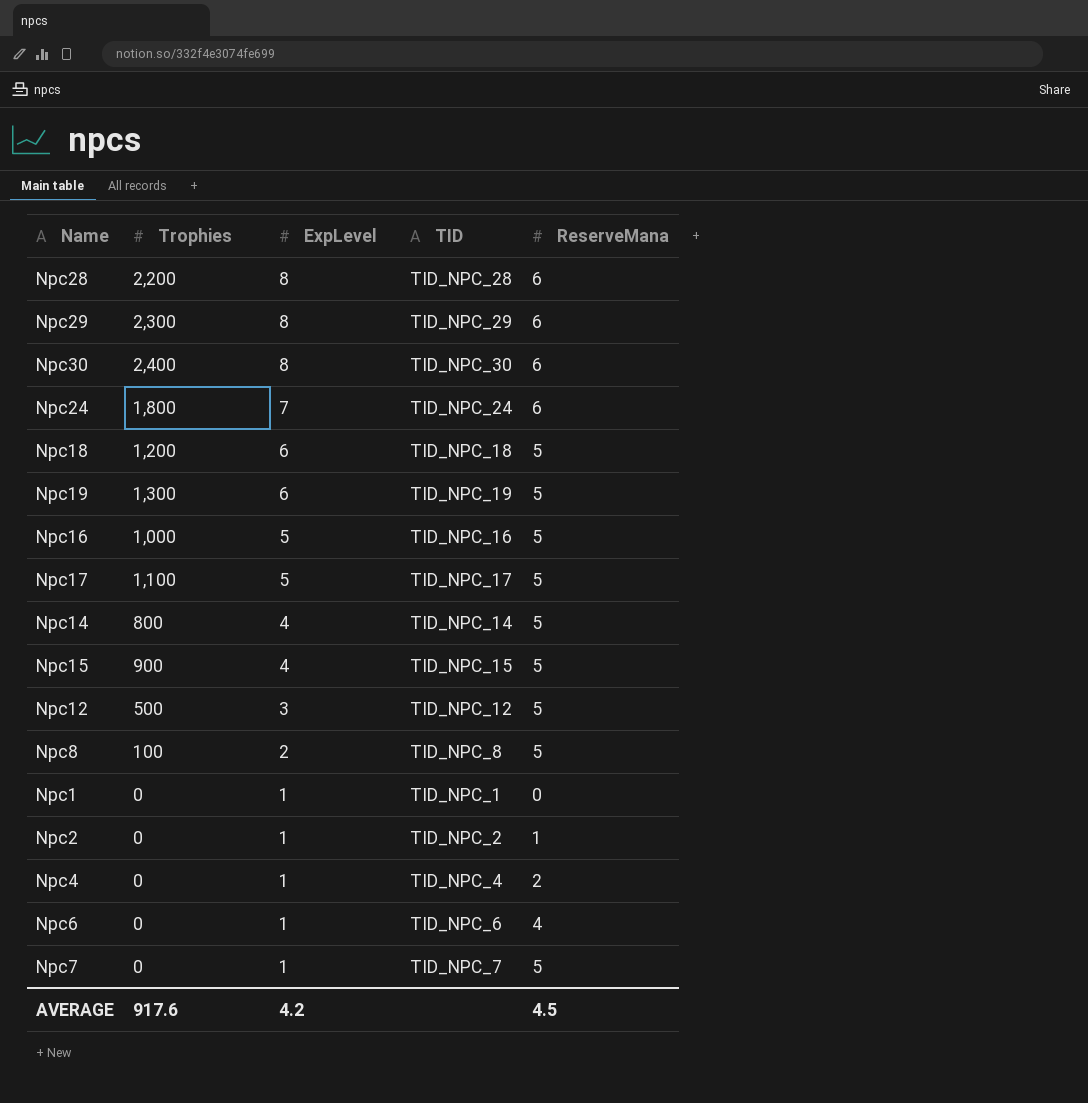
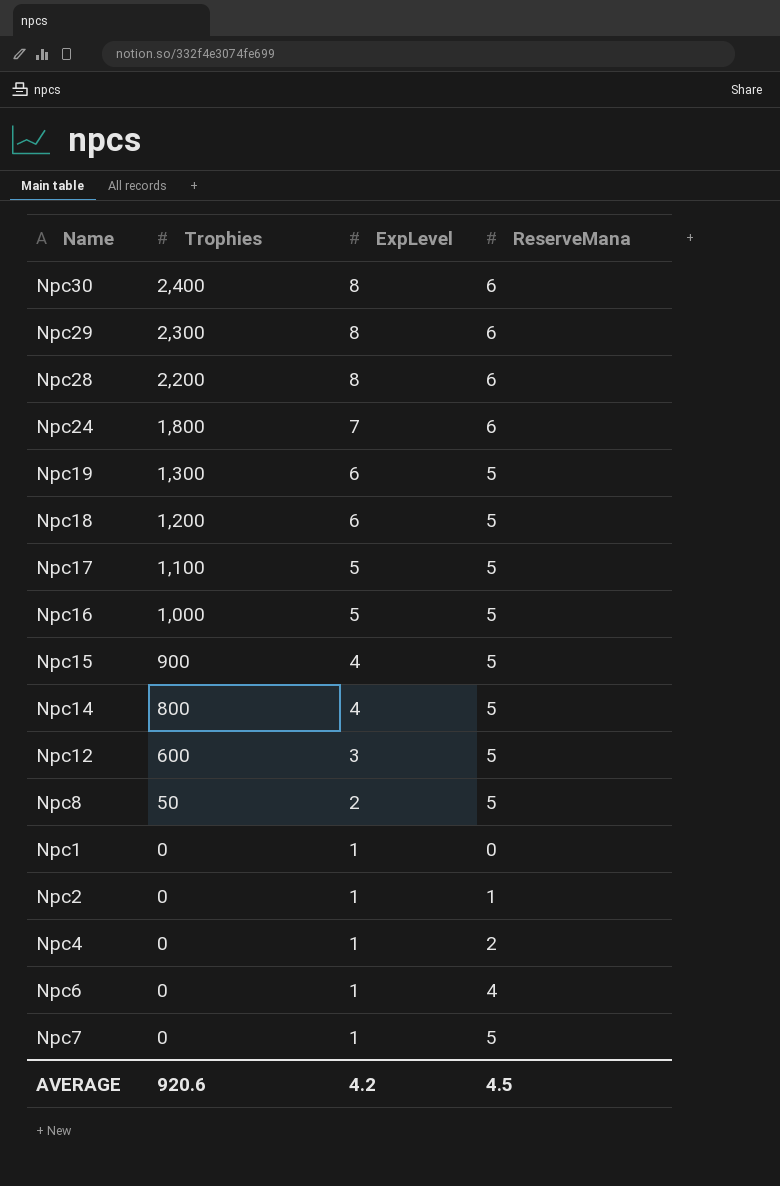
row order: ExpLevel descending -> Trophies descending
column TID | position: 4 -> none
Npc12 | Trophies: 500 -> 600
Npc8 | Trophies: 100 -> 50
AVERAGE | Trophies: 917.6 -> 920.6

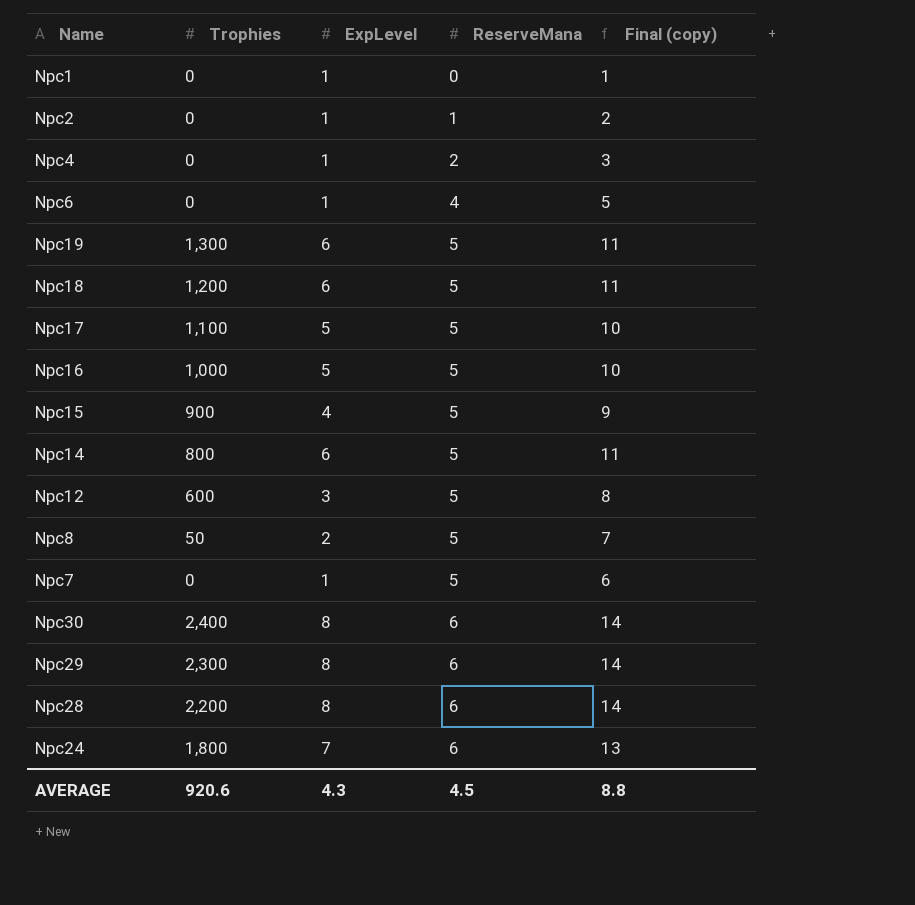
row order: Trophies descending -> ReserveMana ascending
column Final (copy) | formula: none -> [ExpLevel] + [ReserveMana]
Npc14 | ExpLevel: 4 -> 6
AVERAGE | ExpLevel: 4.2 -> 4.3

